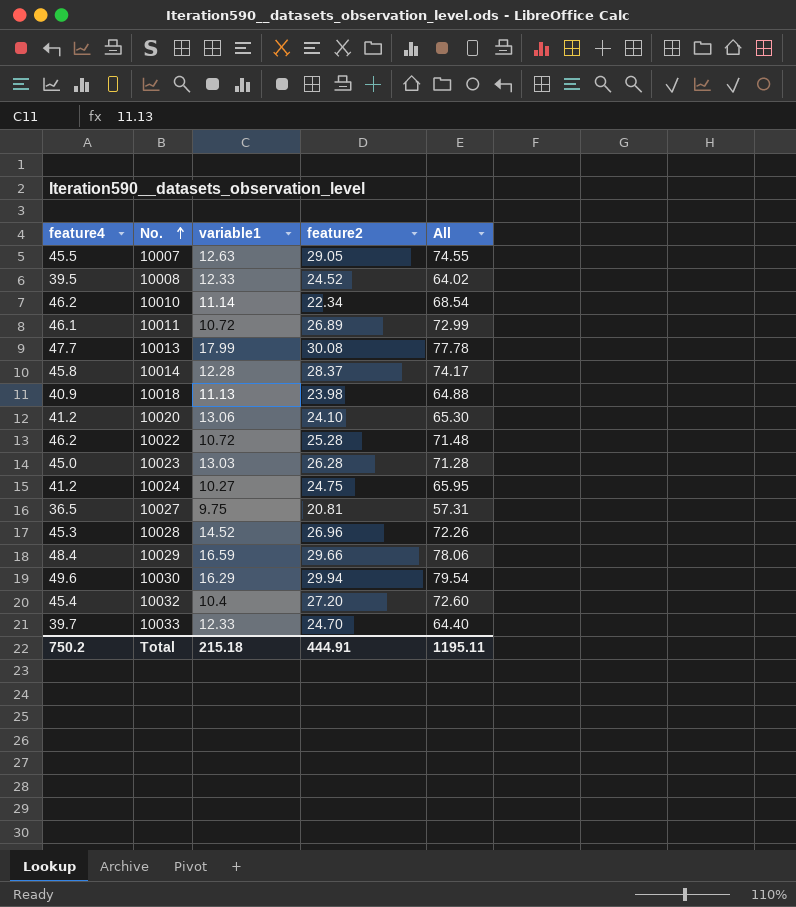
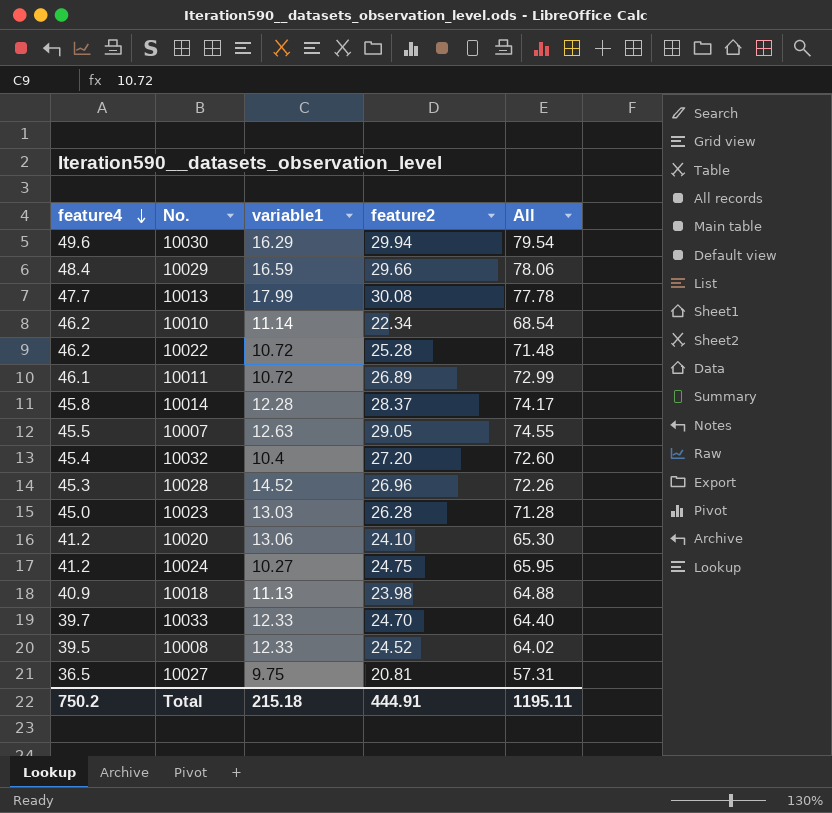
row order: No. ascending -> feature4 descending

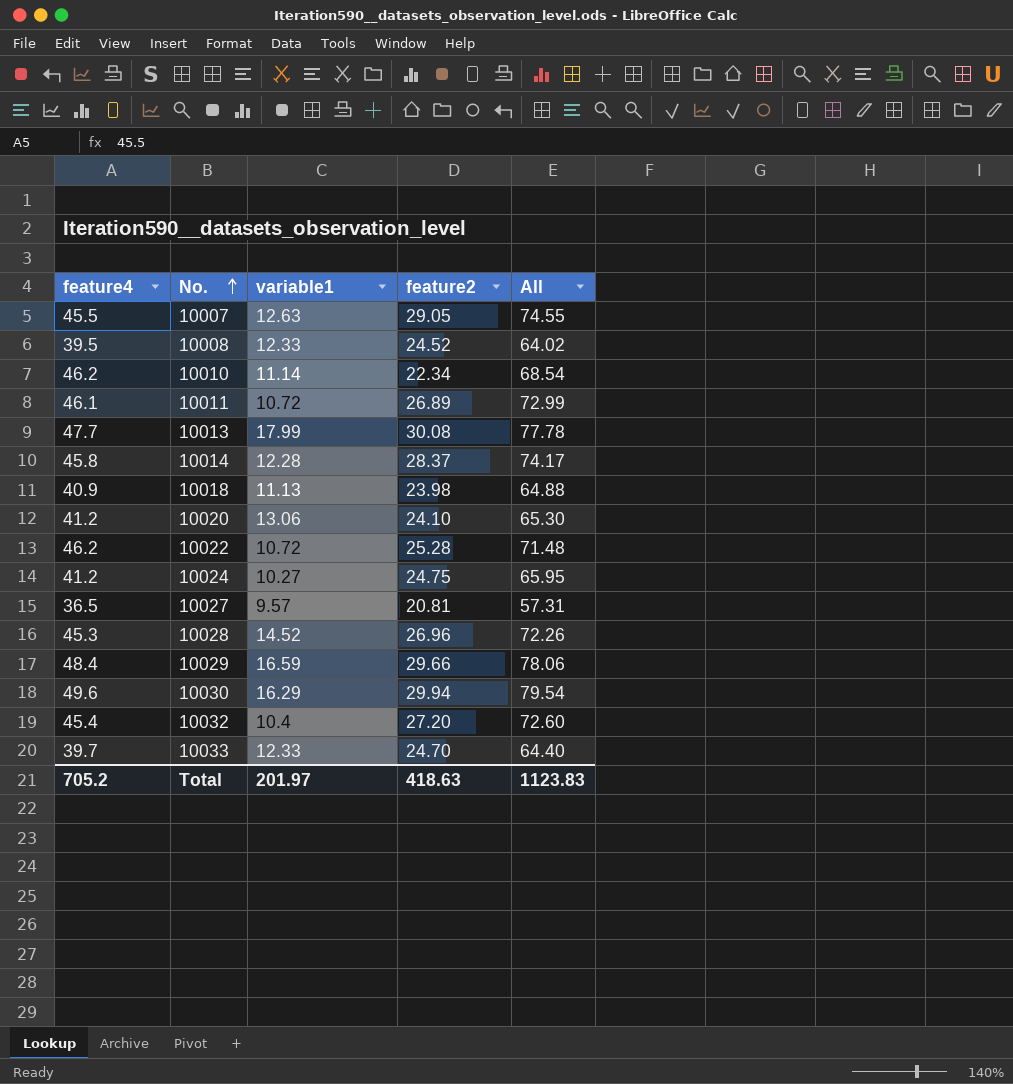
row order: feature4 descending -> No. ascending
row 10023: 45.0 | 13.03 | 26.28 | 71.28 -> none
10027 | variable1: 9.75 -> 9.57
Total | feature4: 750.2 -> 705.2
Total | variable1: 215.18 -> 201.97
Total | feature2: 444.91 -> 418.63
Total | All: 1195.11 -> 1123.83

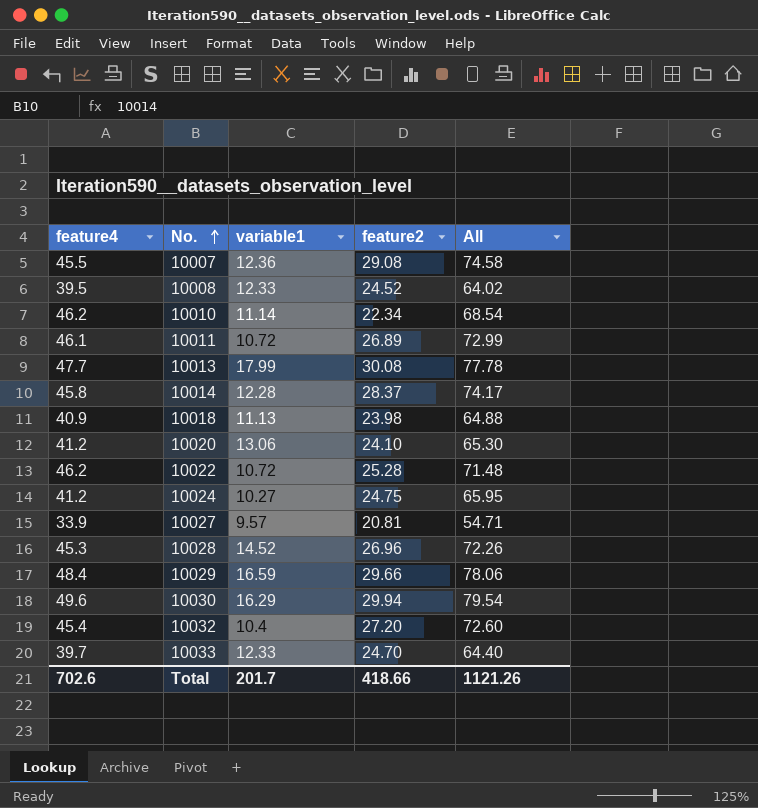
10007 | variable1: 12.63 -> 12.36
10007 | feature2: 29.05 -> 29.08
10007 | All: 74.55 -> 74.58
10027 | feature4: 36.5 -> 33.9
10027 | All: 57.31 -> 54.71
Total | feature4: 705.2 -> 702.6
Total | variable1: 201.97 -> 201.7
Total | feature2: 418.63 -> 418.66
Total | All: 1123.83 -> 1121.26

